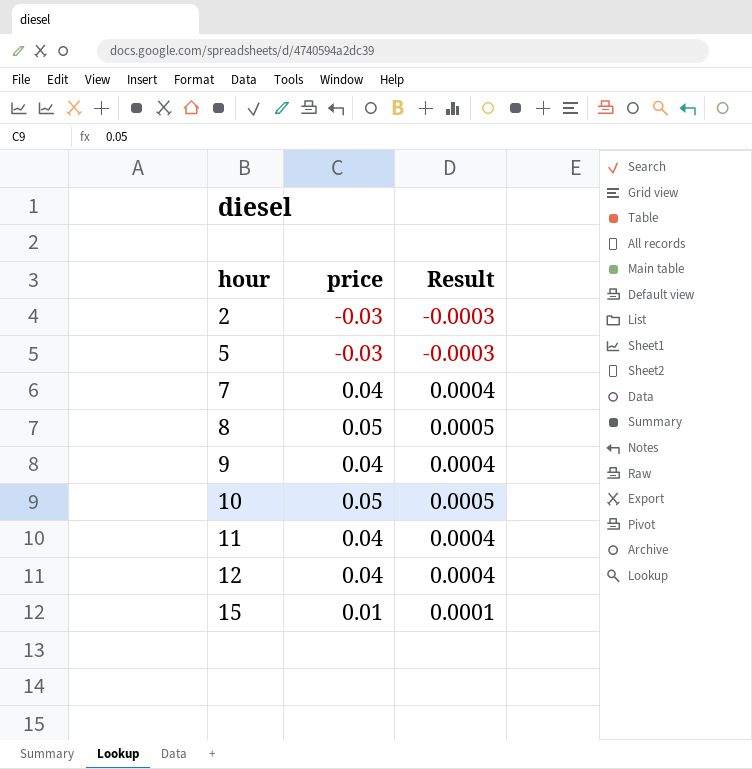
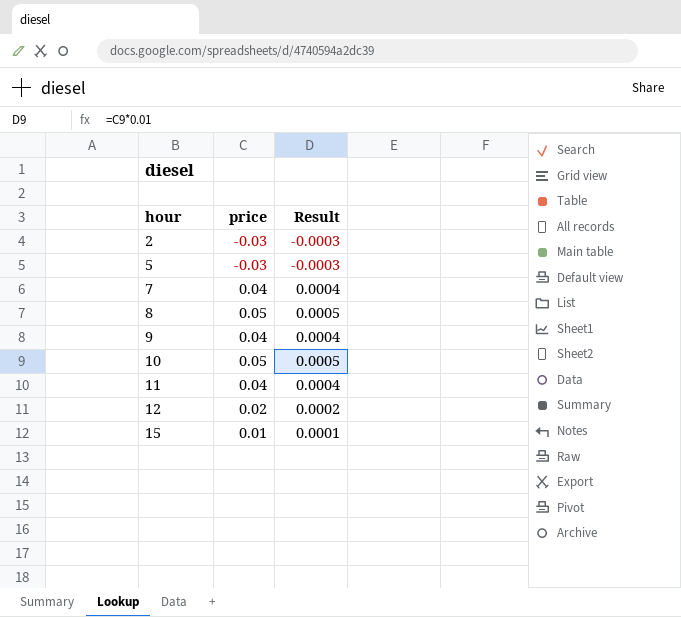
12 | price: 0.04 -> 0.02
12 | Result: 0.0004 -> 0.0002

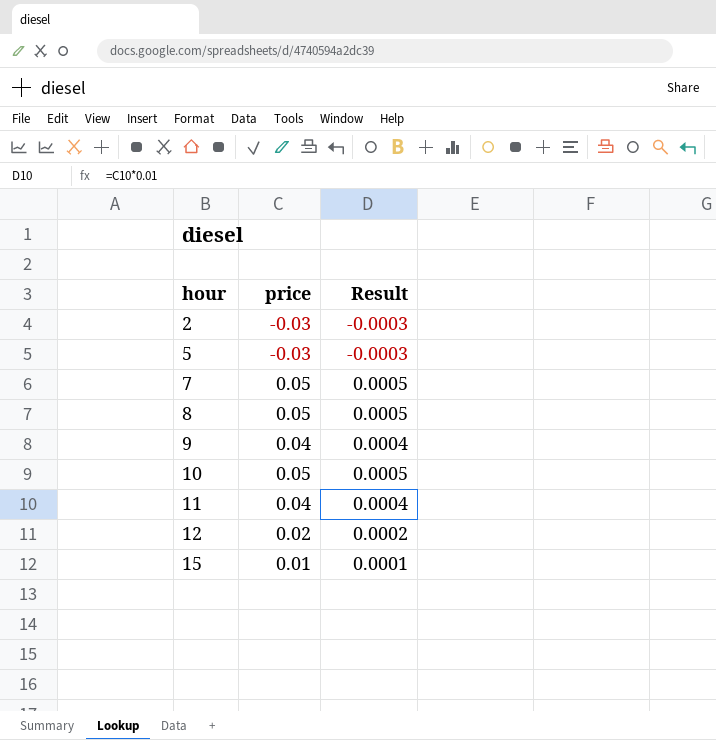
7 | price: 0.04 -> 0.05
7 | Result: 0.0004 -> 0.0005

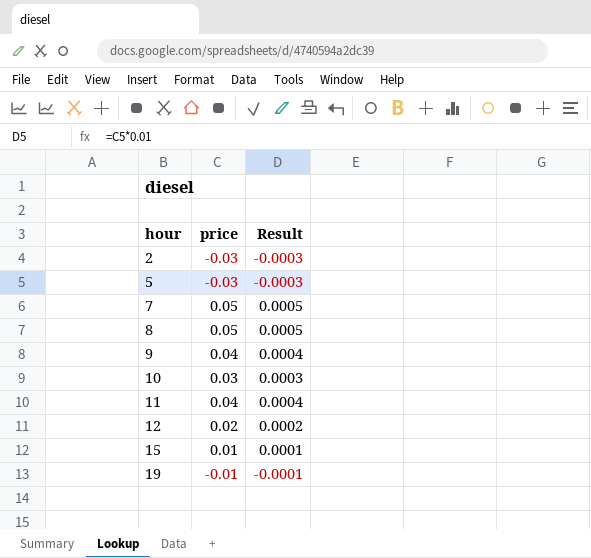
10 | price: 0.05 -> 0.03
10 | Result: 0.0005 -> 0.0003
row 19: none -> -0.01 | -0.0001

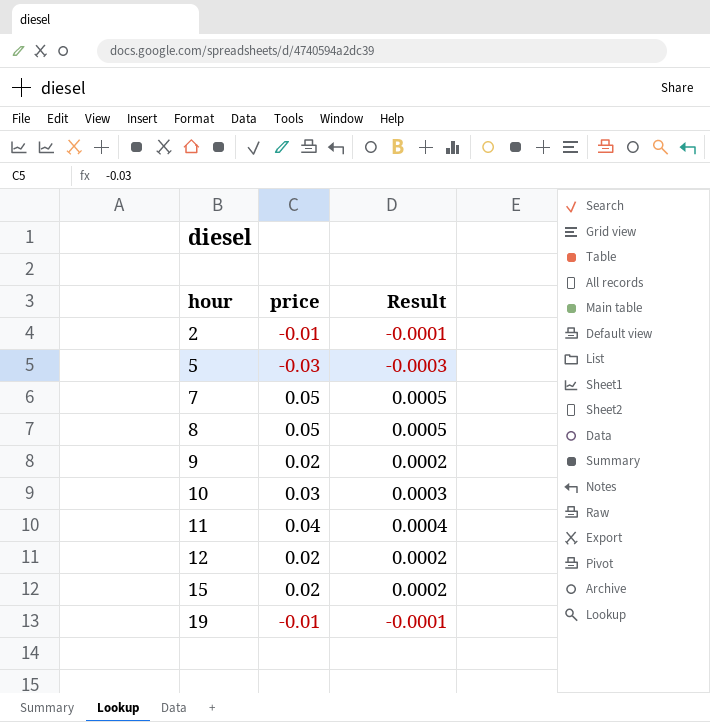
2 | price: -0.03 -> -0.01
2 | Result: -0.0003 -> -0.0001
9 | price: 0.04 -> 0.02
9 | Result: 0.0004 -> 0.0002
15 | price: 0.01 -> 0.02
15 | Result: 0.0001 -> 0.0002

